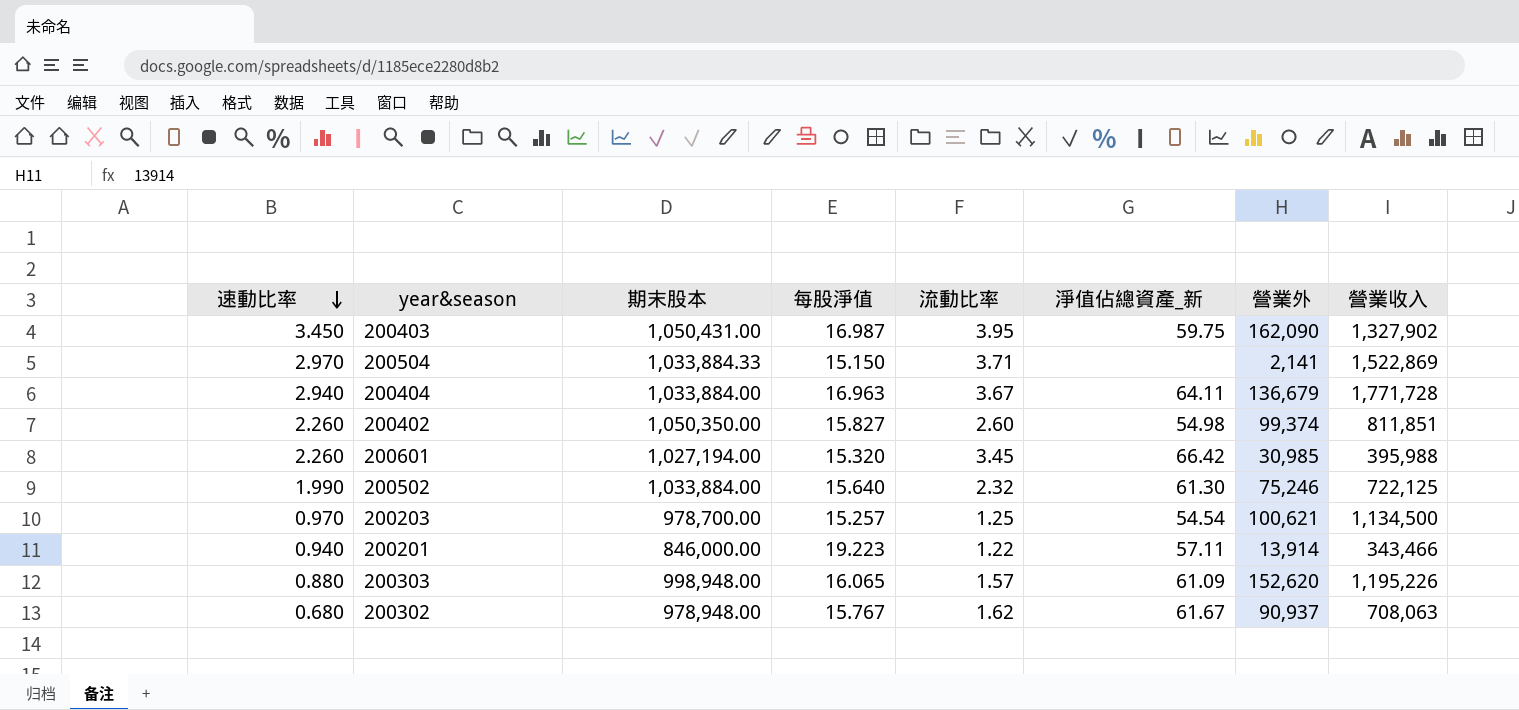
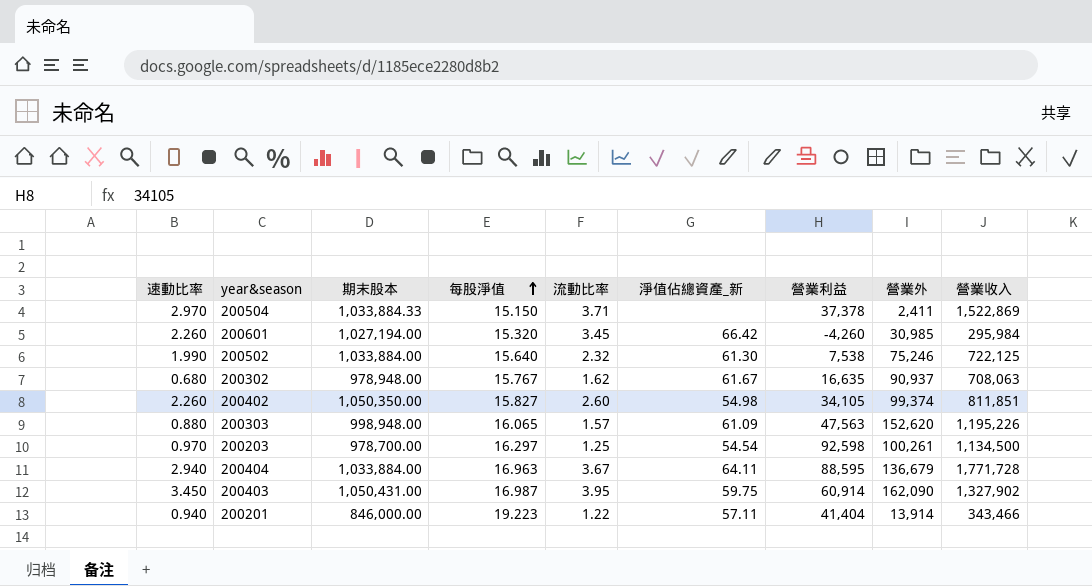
row order: 速動比率 descending -> 每股淨值 ascending
column 營業利益 | position: none -> 7
200504 | 營業外: 2,141 -> 2,411
200601 | 營業收入: 395,988 -> 295,984
200203 | 每股淨值: 15.257 -> 16.297
200203 | 營業外: 100,621 -> 100,261

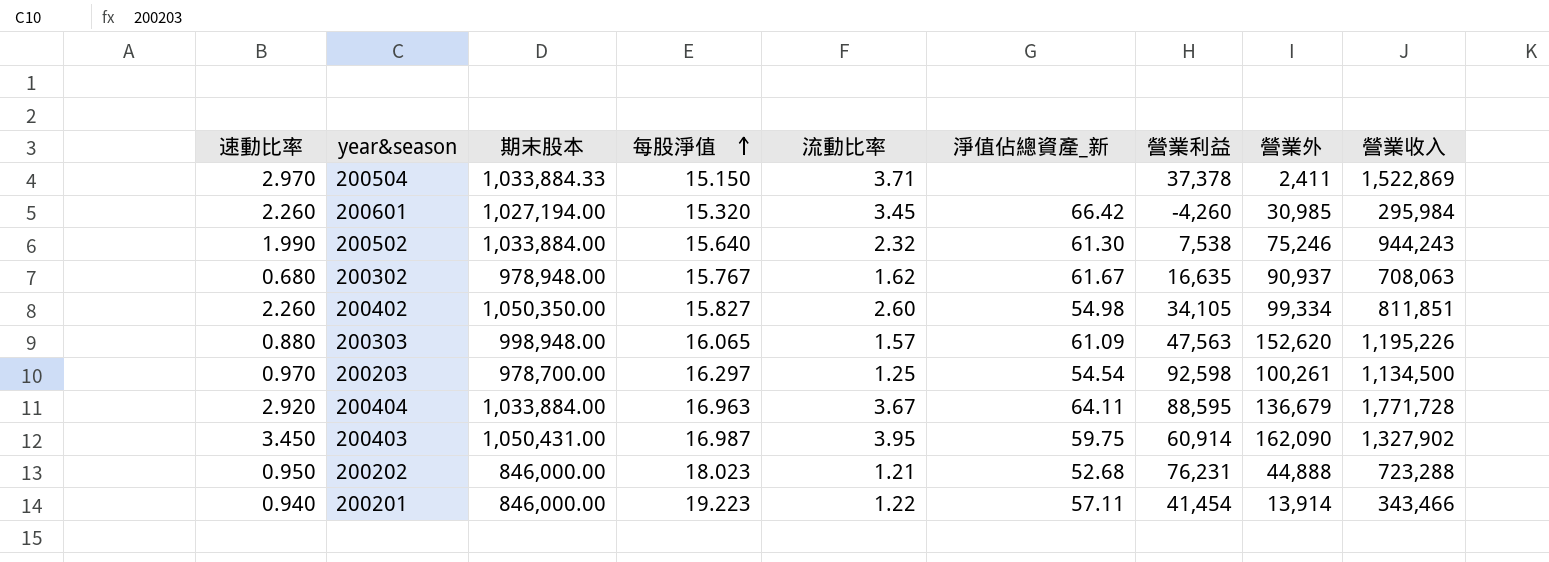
200502 | 營業收入: 722,125 -> 944,243
200402 | 營業外: 99,374 -> 99,334
200404 | 速動比率: 2.940 -> 2.920
row 200202: none -> 0.950 | 846,000.00 | 18.023 | 1.21 | 52.68 | 76,231 | 44,888 | 723,288
200201 | 營業利益: 41,404 -> 41,454

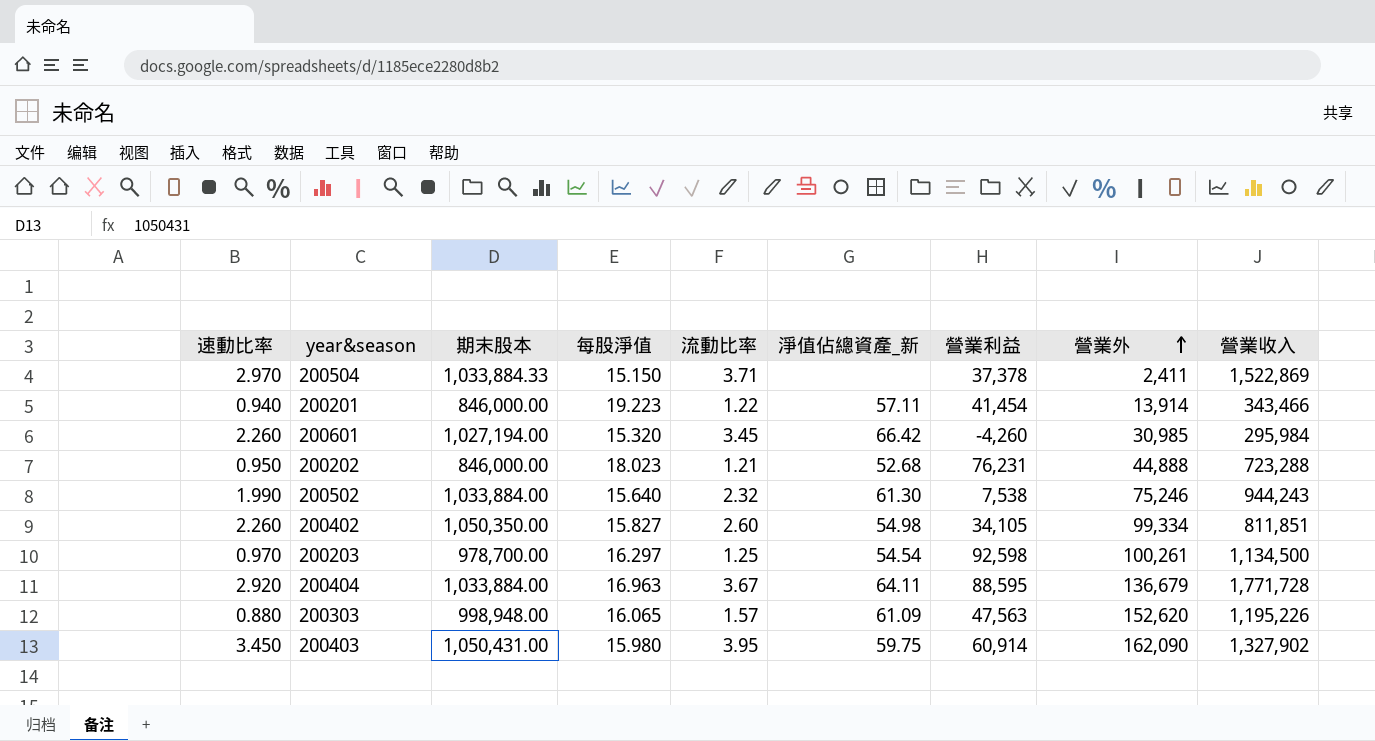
row order: 每股淨值 ascending -> 營業外 ascending
row 200302: 0.680 | 978,948.00 | 15.767 | 1.62 | 61.67 | 16,635 | 90,937 | 708,063 -> none
200403 | 每股淨值: 16.987 -> 15.980

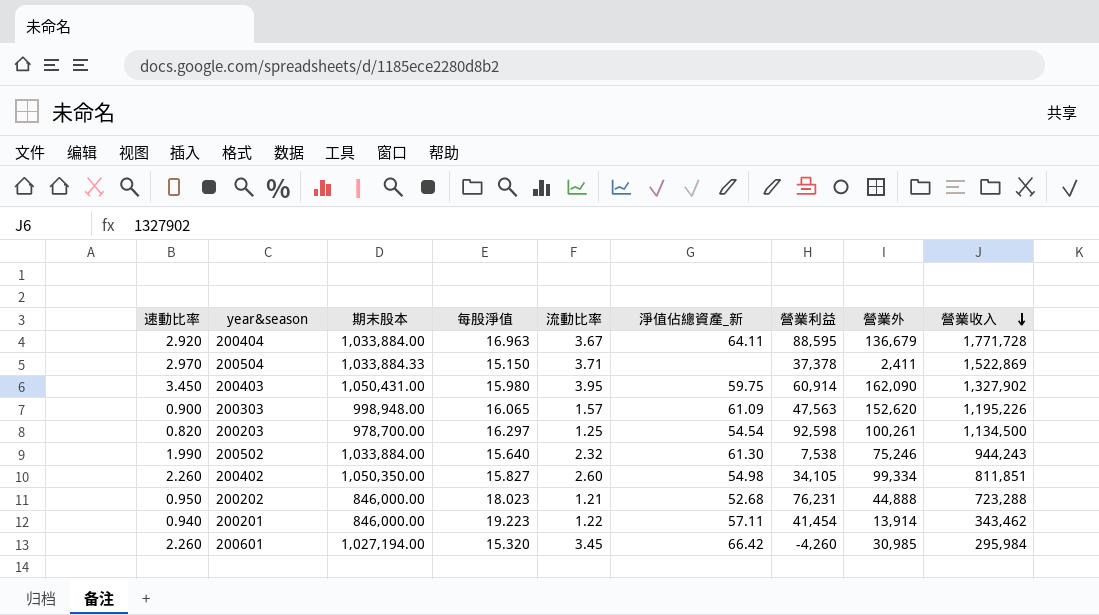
row order: 營業外 ascending -> 營業收入 descending
200303 | 速動比率: 0.880 -> 0.900
200203 | 速動比率: 0.970 -> 0.820
200201 | 營業收入: 343,466 -> 343,462

